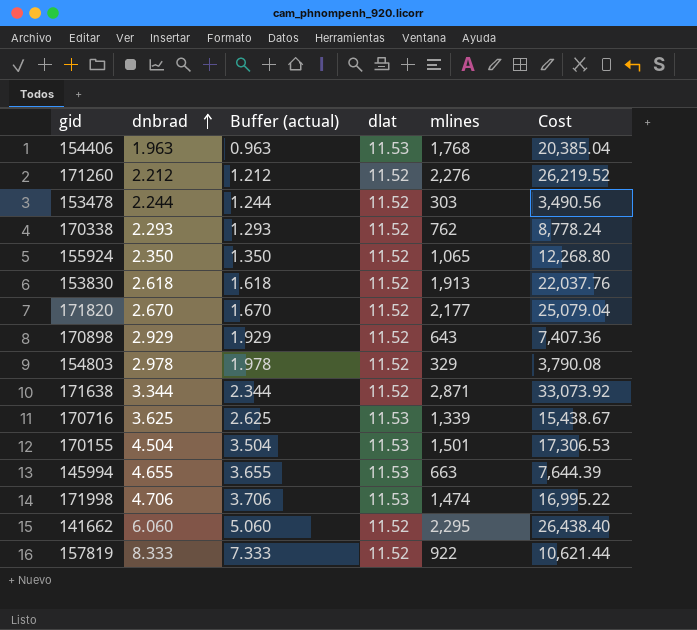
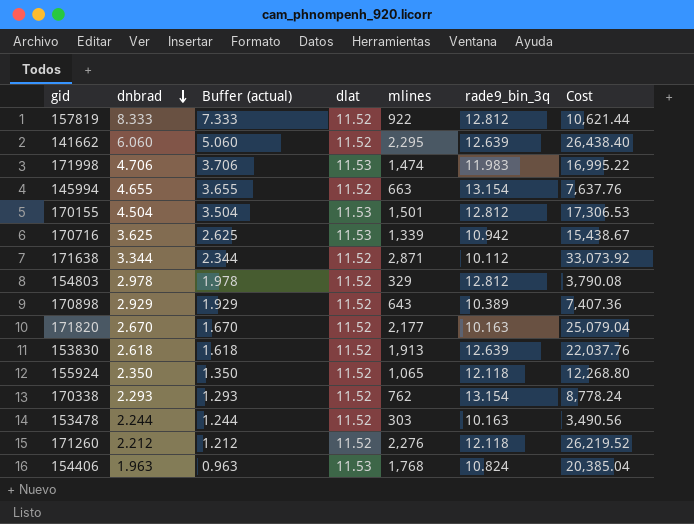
row order: dnbrad ascending -> dnbrad descending
column rade9_bin_3q | position: none -> 6
145994 | dlat: 11.53 -> 11.52
145994 | Cost: 7,644.39 -> 7,637.76

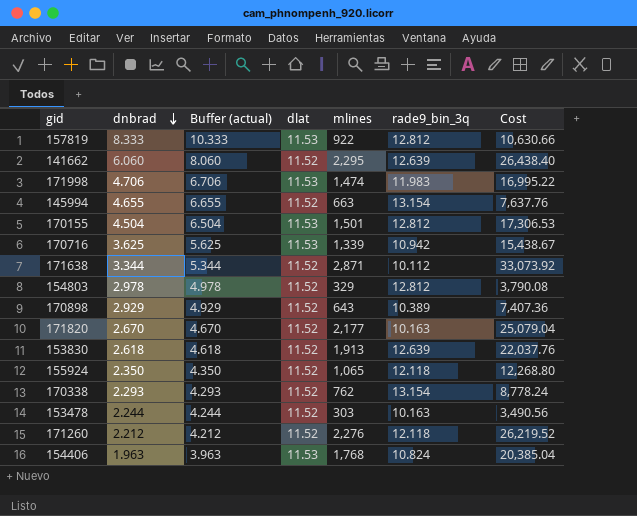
column Buffer (actual) | formula: [dnbrad] - 1 -> [dnbrad] + 2
157819 | dlat: 11.52 -> 11.53
157819 | Cost: 10,621.44 -> 10,630.66

